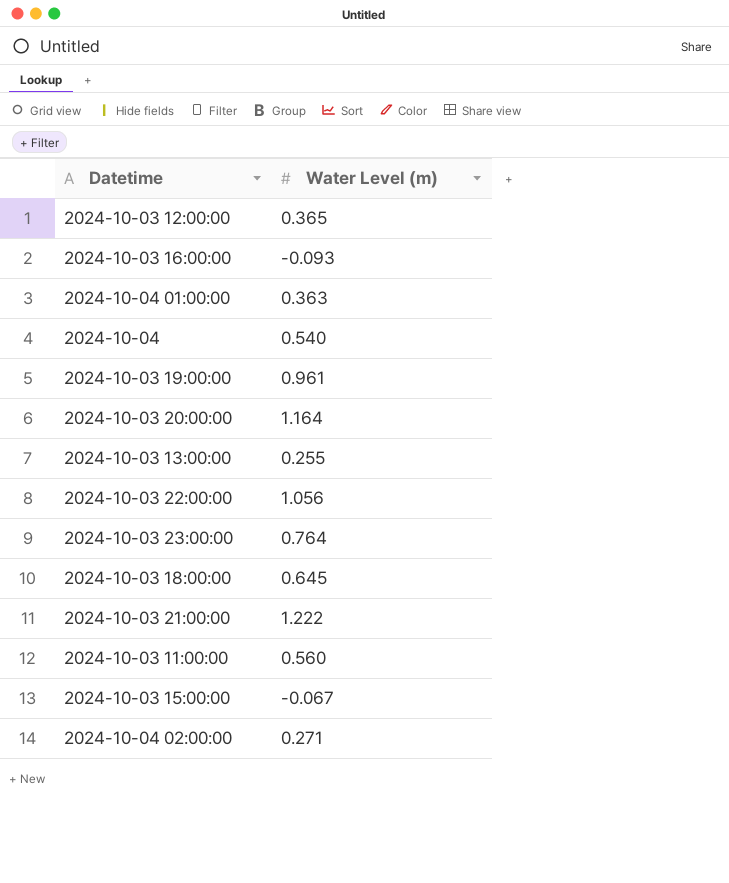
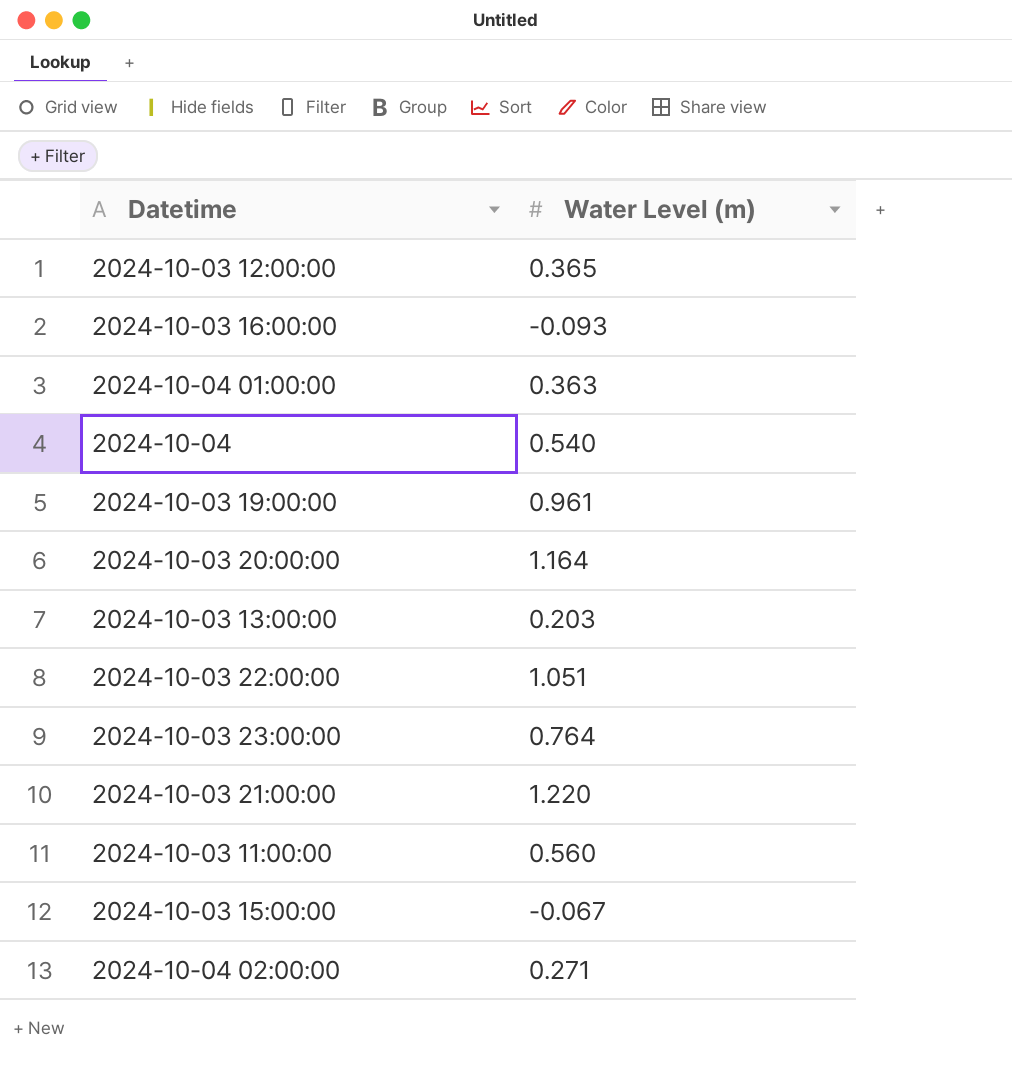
row 2024-10-03 18:00:00: 0.645 -> none
2024-10-03 13:00:00 | Water Level (m): 0.255 -> 0.203
2024-10-03 22:00:00 | Water Level (m): 1.056 -> 1.051
2024-10-03 21:00:00 | Water Level (m): 1.222 -> 1.220

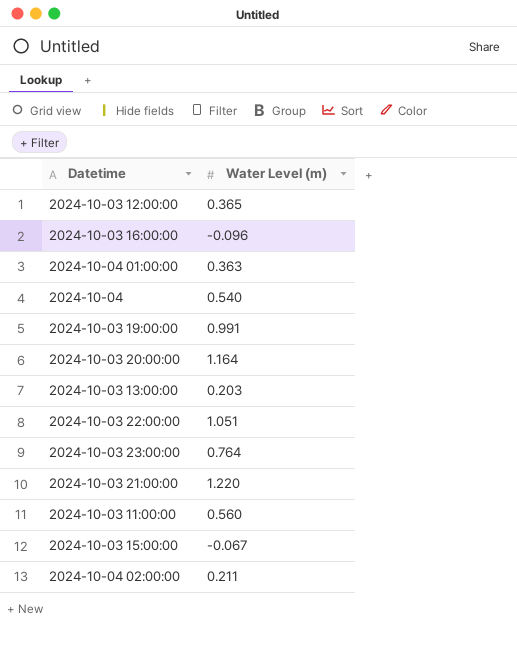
2024-10-03 16:00:00 | Water Level (m): -0.093 -> -0.096
2024-10-03 19:00:00 | Water Level (m): 0.961 -> 0.991
2024-10-04 02:00:00 | Water Level (m): 0.271 -> 0.211

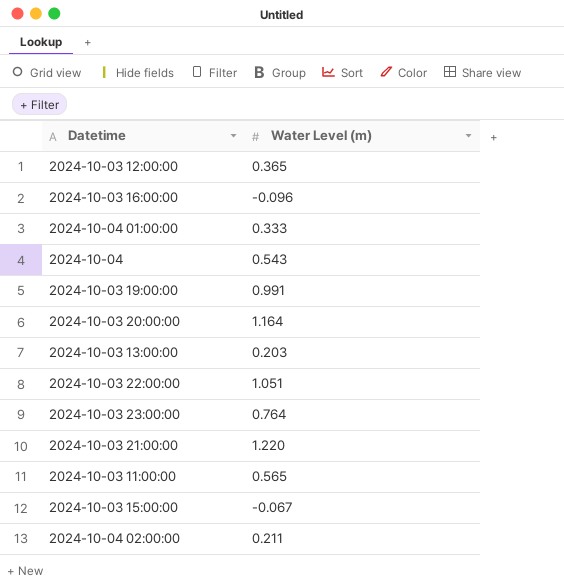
2024-10-04 01:00:00 | Water Level (m): 0.363 -> 0.333
2024-10-04 | Water Level (m): 0.540 -> 0.543
2024-10-03 11:00:00 | Water Level (m): 0.560 -> 0.565

